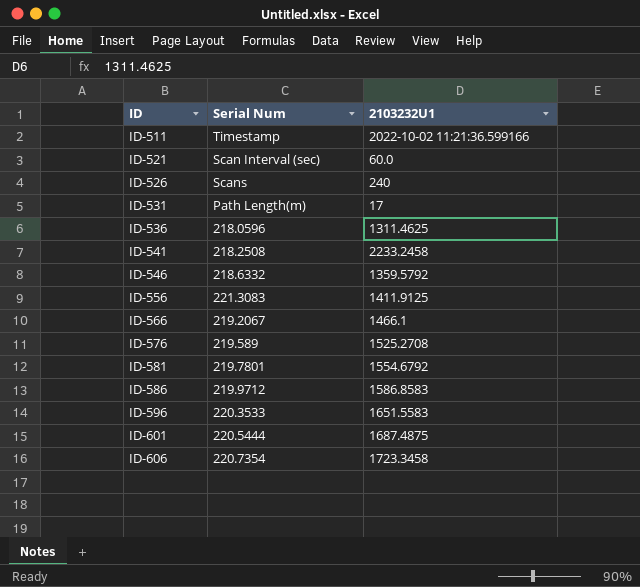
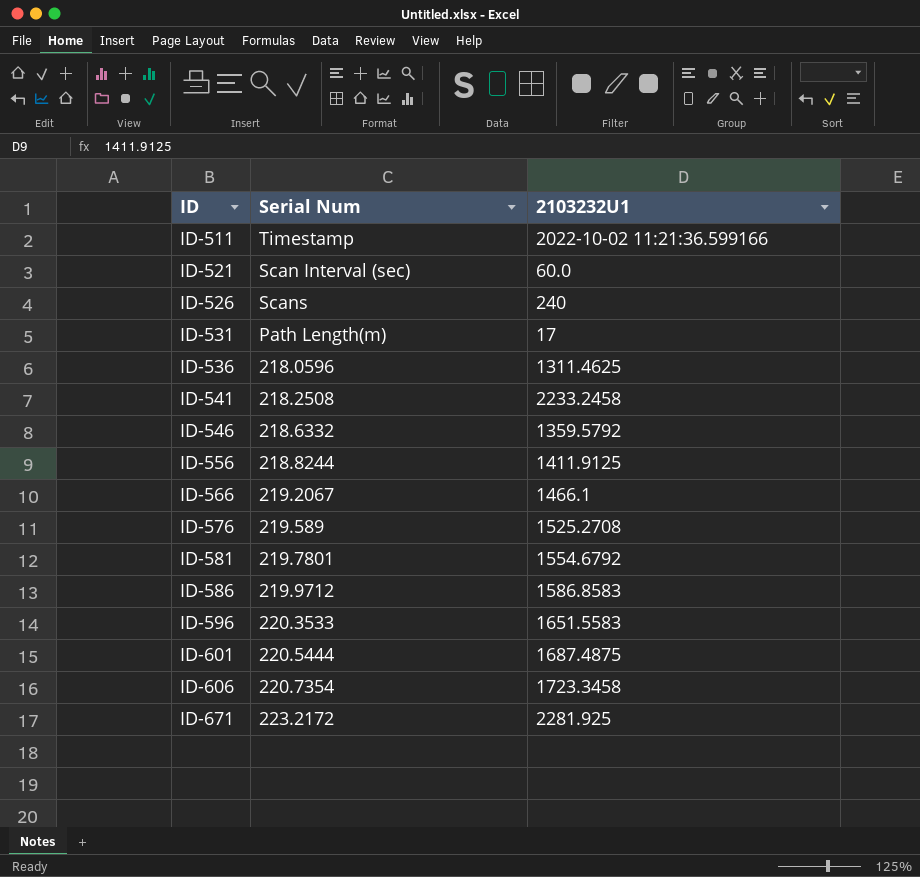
ID-556 | Serial Num: 221.3083 -> 218.8244
row ID-671: none -> 223.2172 | 2281.925

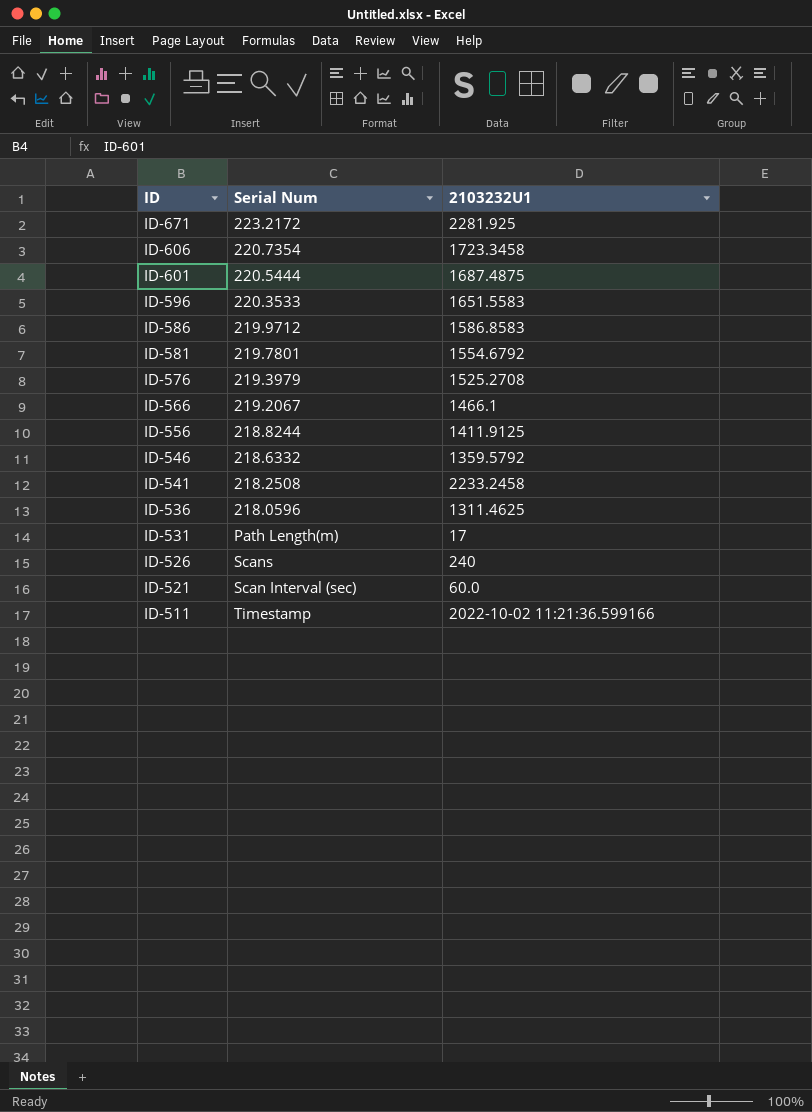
row order: ID ascending -> ID descending
ID-576 | Serial Num: 219.589 -> 219.3979

